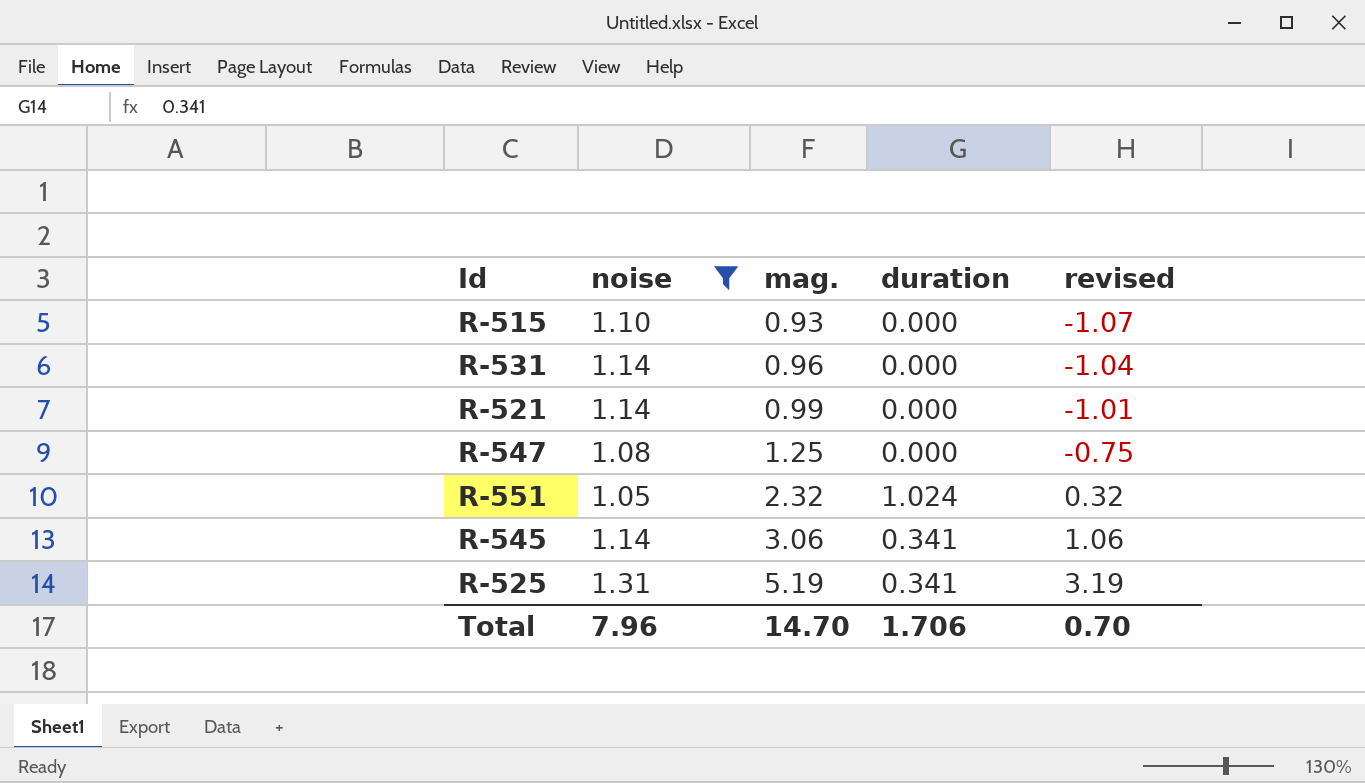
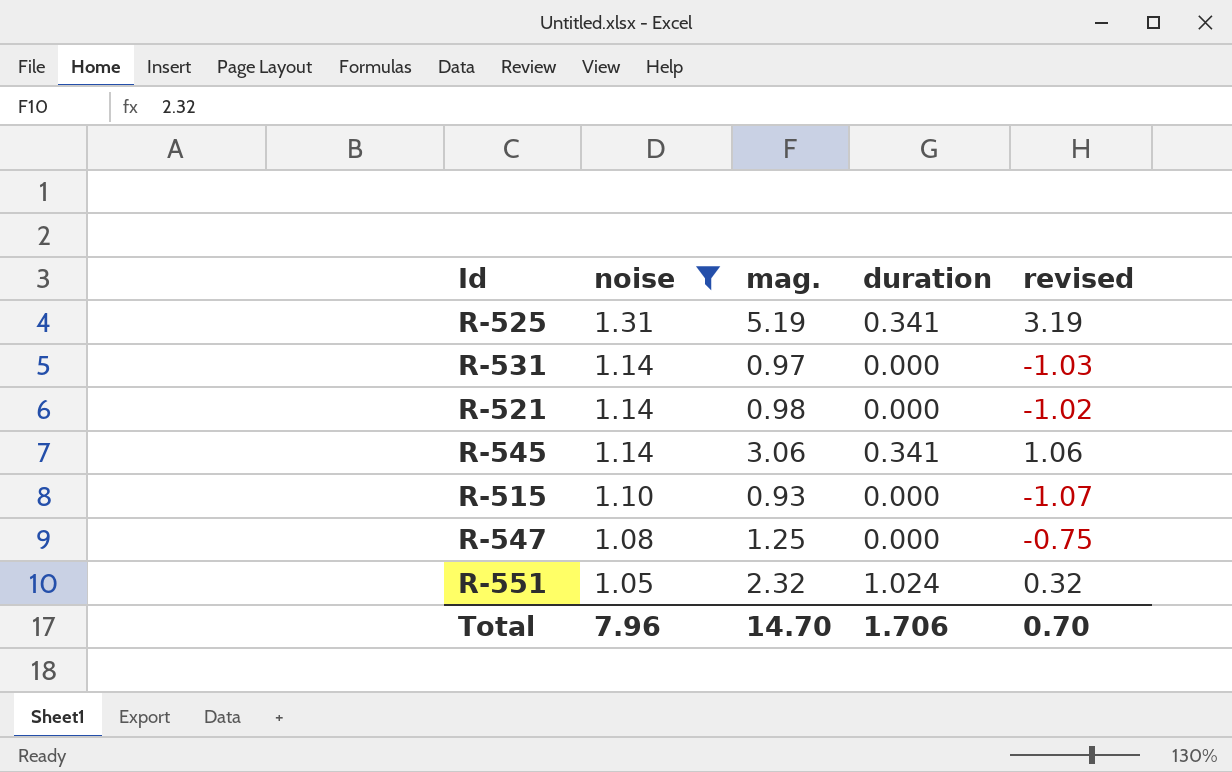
row order: mag. ascending -> noise descending
R-531 | mag.: 0.96 -> 0.97
R-531 | revised: -1.04 -> -1.03
R-521 | mag.: 0.99 -> 0.98
R-521 | revised: -1.01 -> -1.02

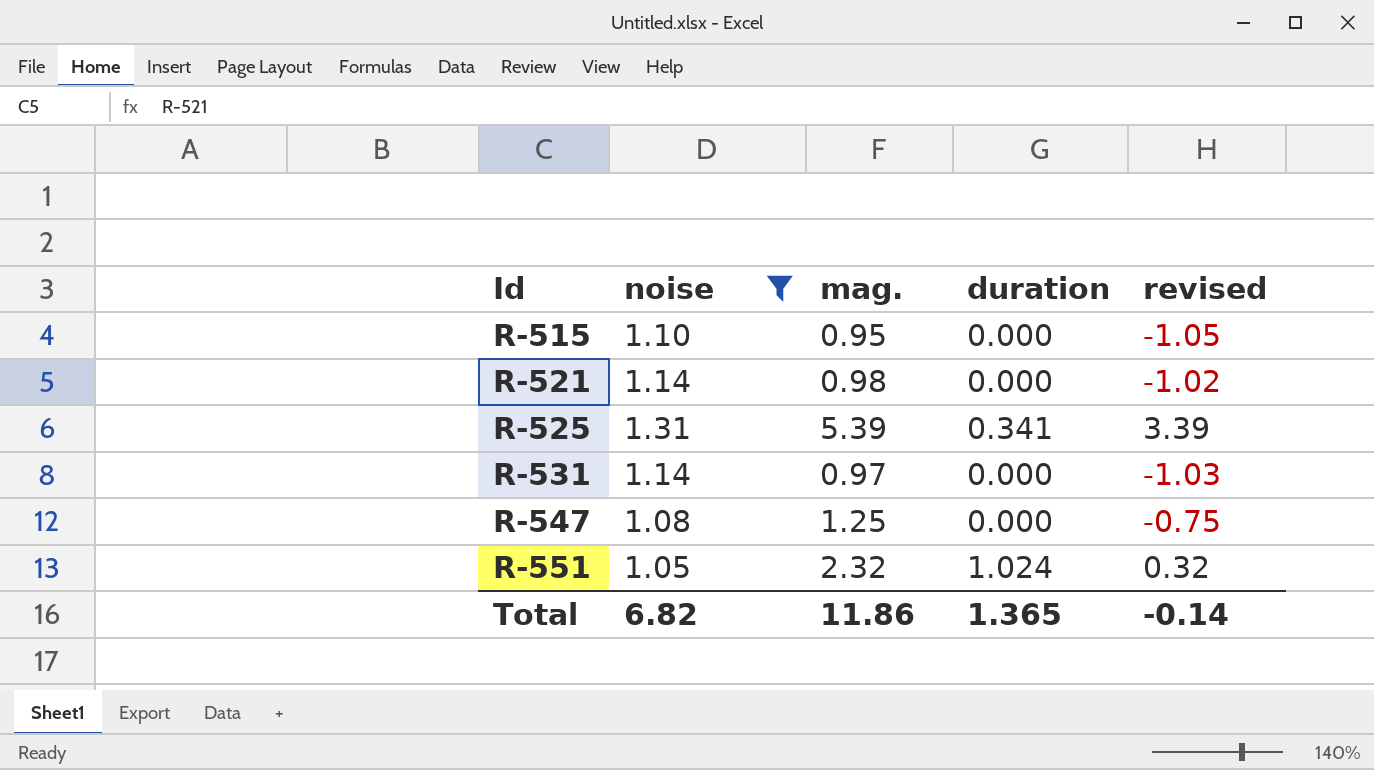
row order: noise descending -> Id ascending
row R-545: 1.14 | 3.06 | 0.341 | 1.06 -> none
R-515 | mag.: 0.93 -> 0.95
R-515 | revised: -1.07 -> -1.05
R-525 | mag.: 5.19 -> 5.39
R-525 | revised: 3.19 -> 3.39
Total | noise: 7.96 -> 6.82
Total | mag.: 14.70 -> 11.86
Total | duration: 1.706 -> 1.365
Total | revised: 0.70 -> -0.14

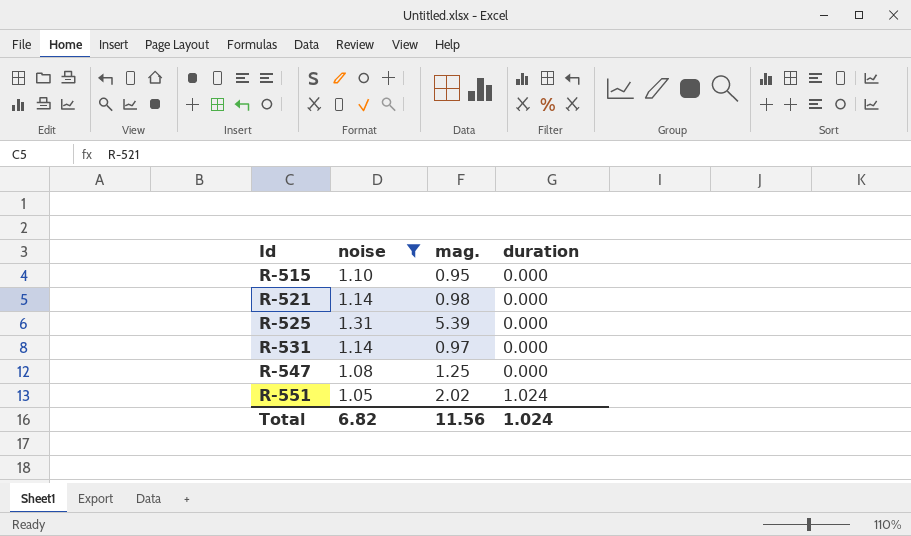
column revised | formula: [mag.] - 2 -> none
R-525 | duration: 0.341 -> 0.000
R-551 | mag.: 2.32 -> 2.02
Total | mag.: 11.86 -> 11.56
Total | duration: 1.365 -> 1.024

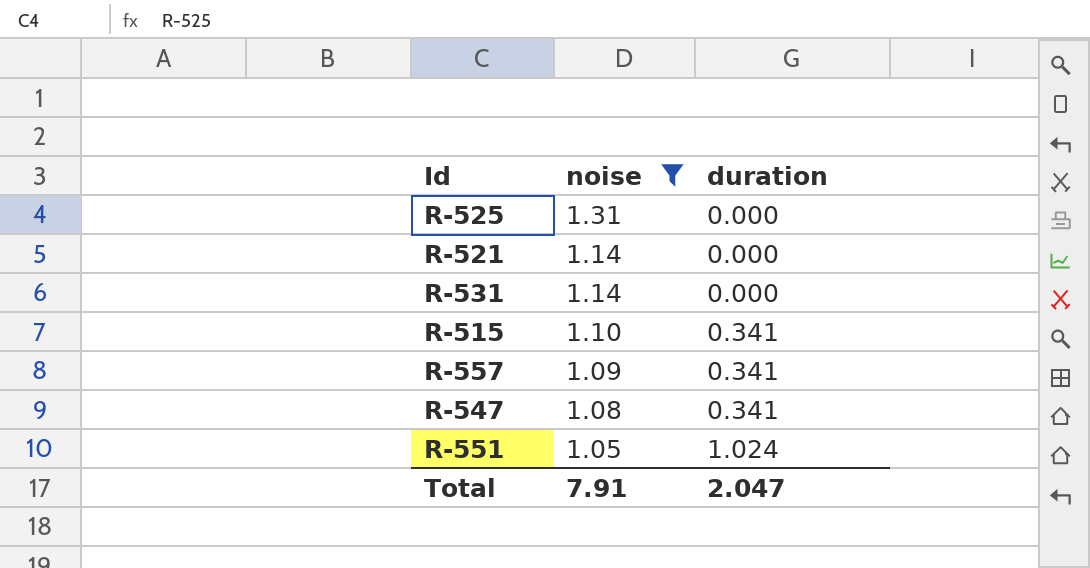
row order: Id ascending -> noise descending
column mag. | position: 3 -> none
R-515 | duration: 0.000 -> 0.341
row R-557: none -> 1.09 | 0.341
R-547 | duration: 0.000 -> 0.341
Total | noise: 6.82 -> 7.91
Total | duration: 1.024 -> 2.047

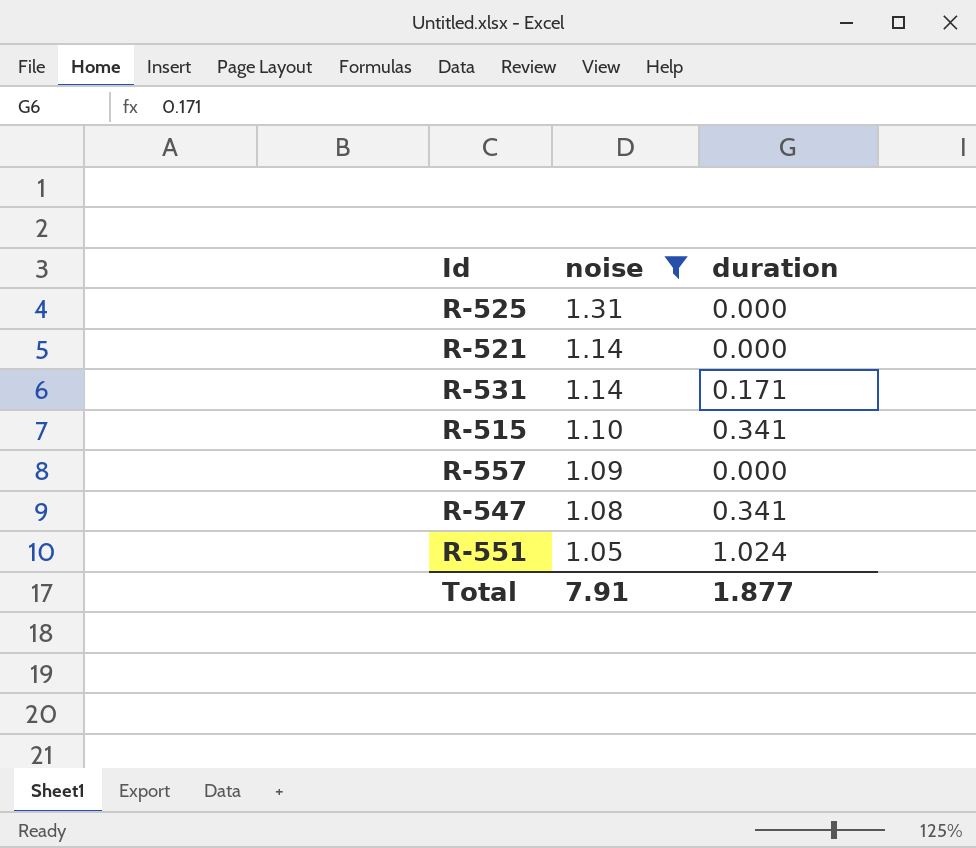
R-531 | duration: 0.000 -> 0.171
R-557 | duration: 0.341 -> 0.000
Total | duration: 2.047 -> 1.877

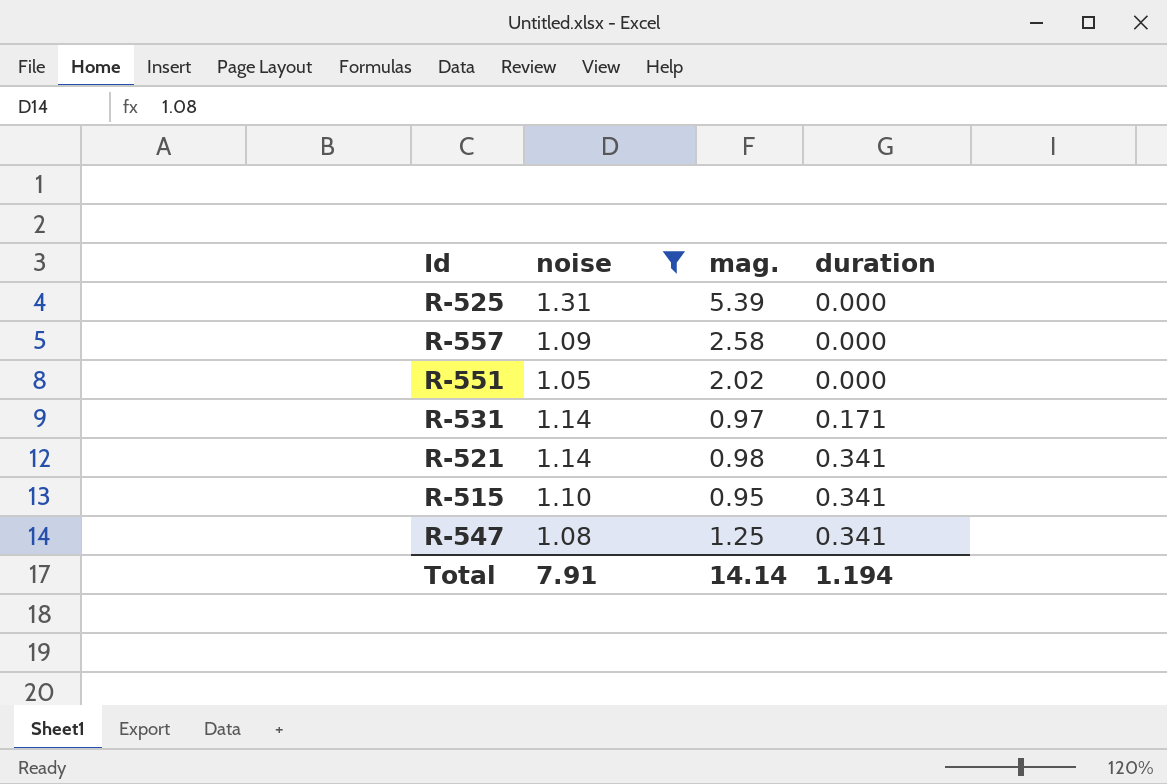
row order: noise descending -> duration ascending
column mag. | position: none -> 3
R-551 | duration: 1.024 -> 0.000
R-521 | duration: 0.000 -> 0.341
Total | duration: 1.877 -> 1.194

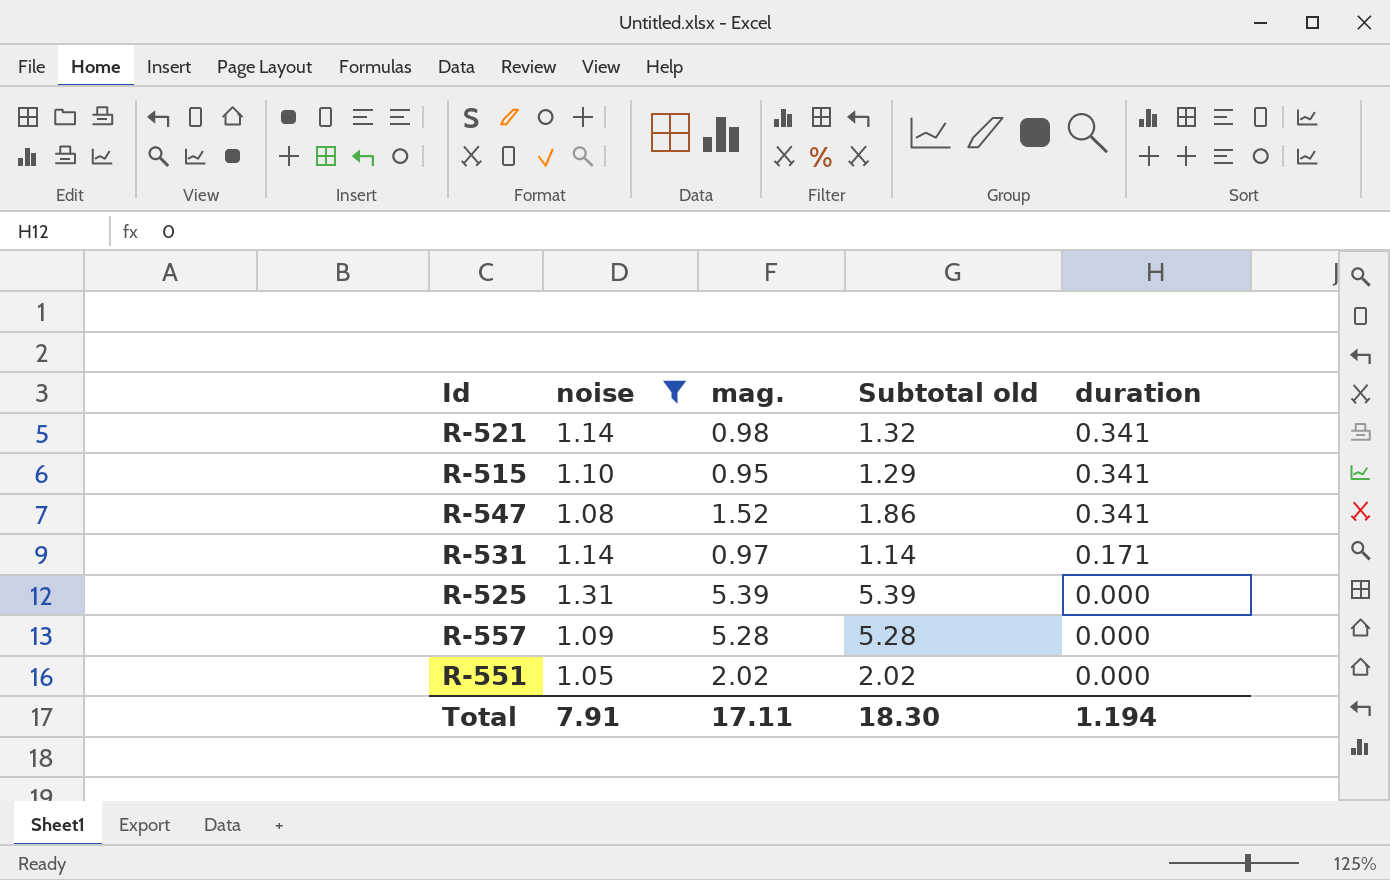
row order: duration ascending -> duration descending
column Subtotal old | formula: none -> [mag.] + [duration]
R-547 | mag.: 1.25 -> 1.52
R-557 | mag.: 2.58 -> 5.28
Total | mag.: 14.14 -> 17.11

